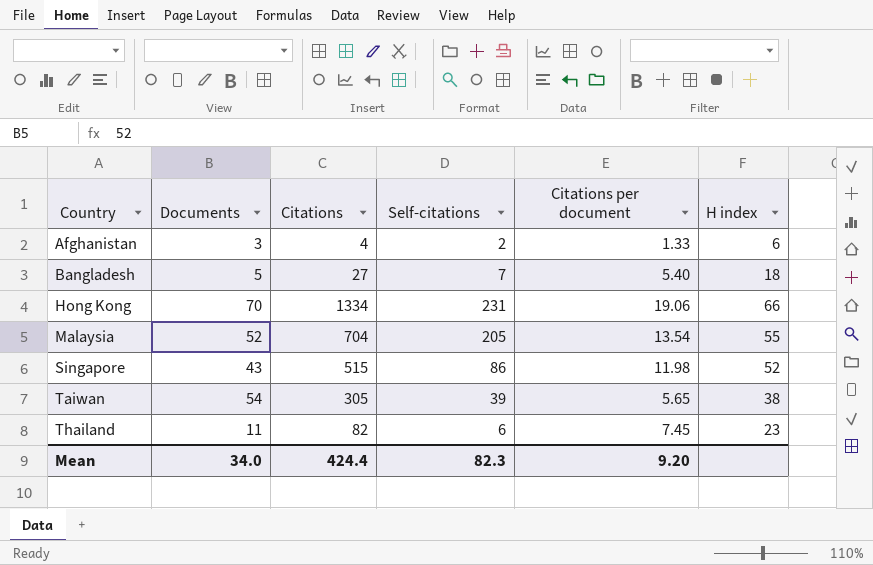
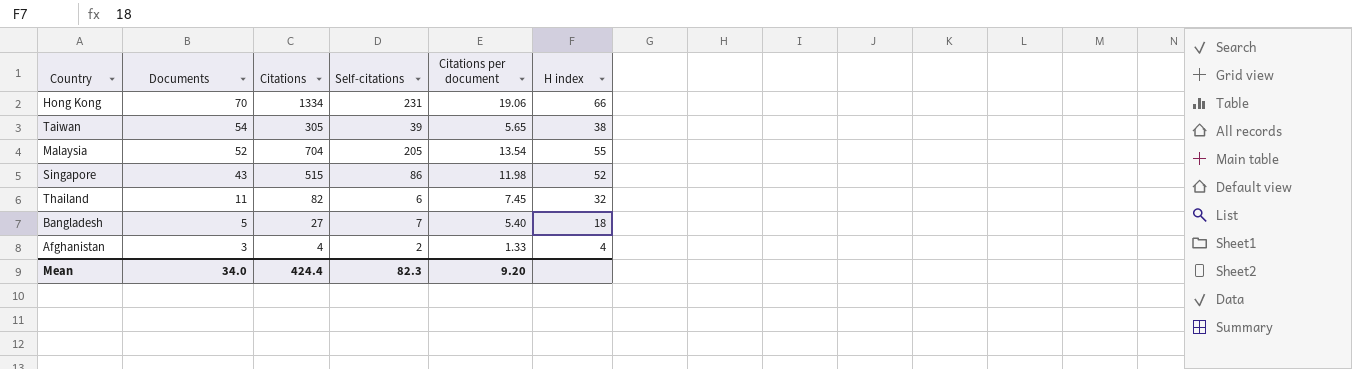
row order: Country ascending -> Documents descending
Thailand | H index: 23 -> 32
Afghanistan | H index: 6 -> 4

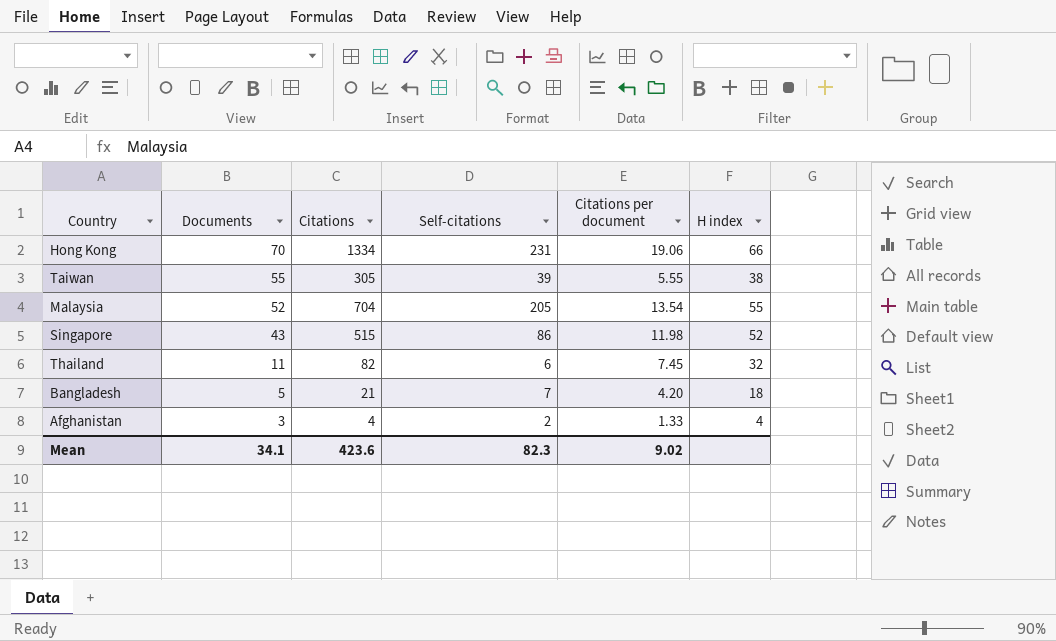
Taiwan | Documents: 54 -> 55
Taiwan | Citations per document: 5.65 -> 5.55
Bangladesh | Citations: 27 -> 21
Bangladesh | Citations per document: 5.40 -> 4.20
Mean | Documents: 34.0 -> 34.1
Mean | Citations: 424.4 -> 423.6
Mean | Citations per document: 9.20 -> 9.02

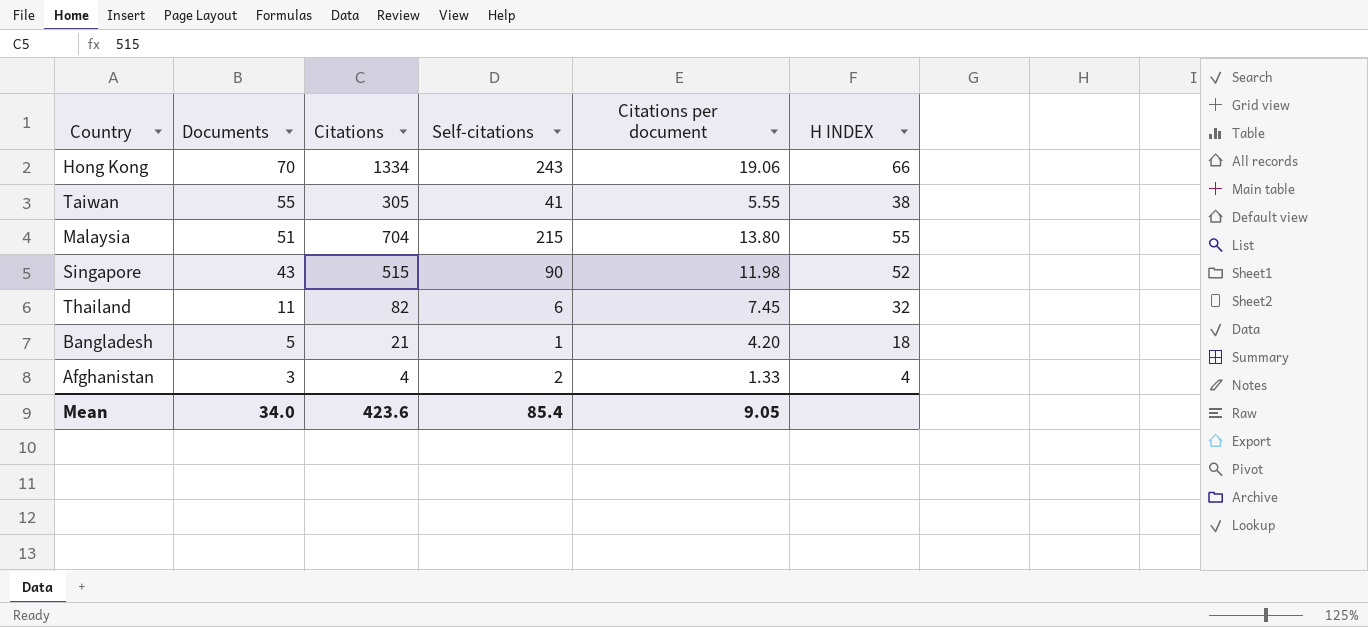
column name: H index -> H INDEX
Hong Kong | Self-citations: 231 -> 243
Taiwan | Self-citations: 39 -> 41
Malaysia | Documents: 52 -> 51
Malaysia | Self-citations: 205 -> 215
Malaysia | Citations per document: 13.54 -> 13.80
Singapore | Self-citations: 86 -> 90
Bangladesh | Self-citations: 7 -> 1
Mean | Documents: 34.1 -> 34.0
Mean | Self-citations: 82.3 -> 85.4
Mean | Citations per document: 9.02 -> 9.05

